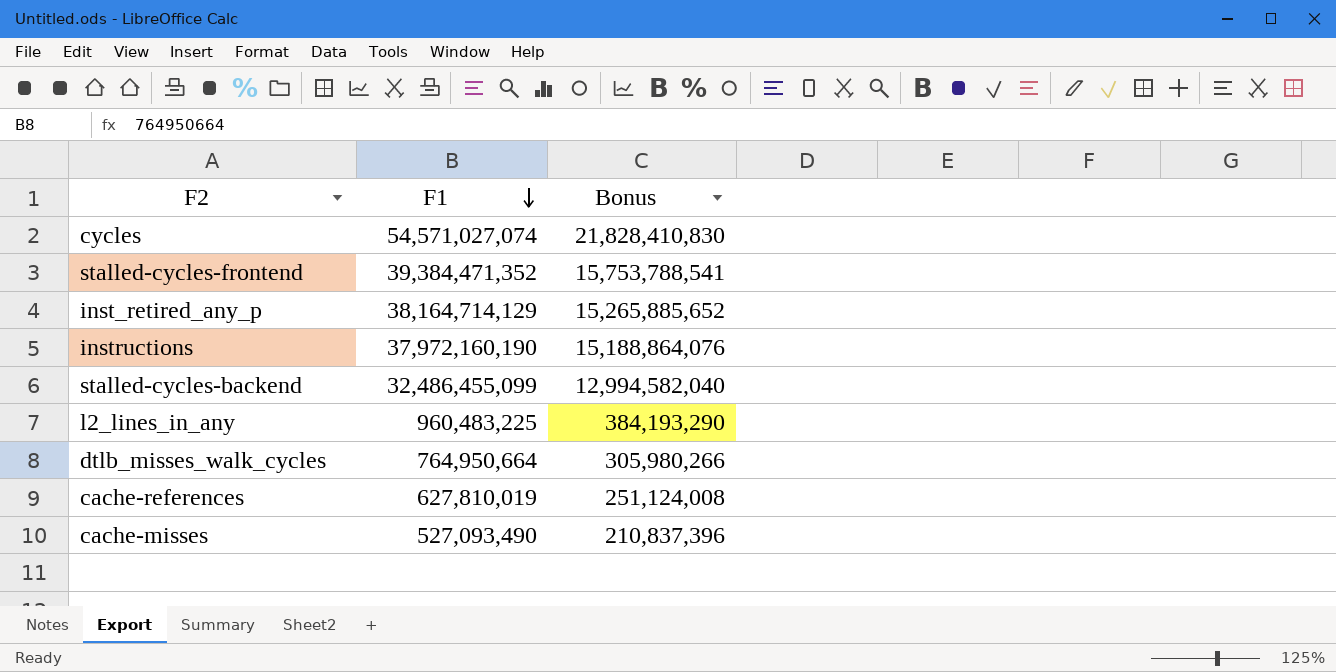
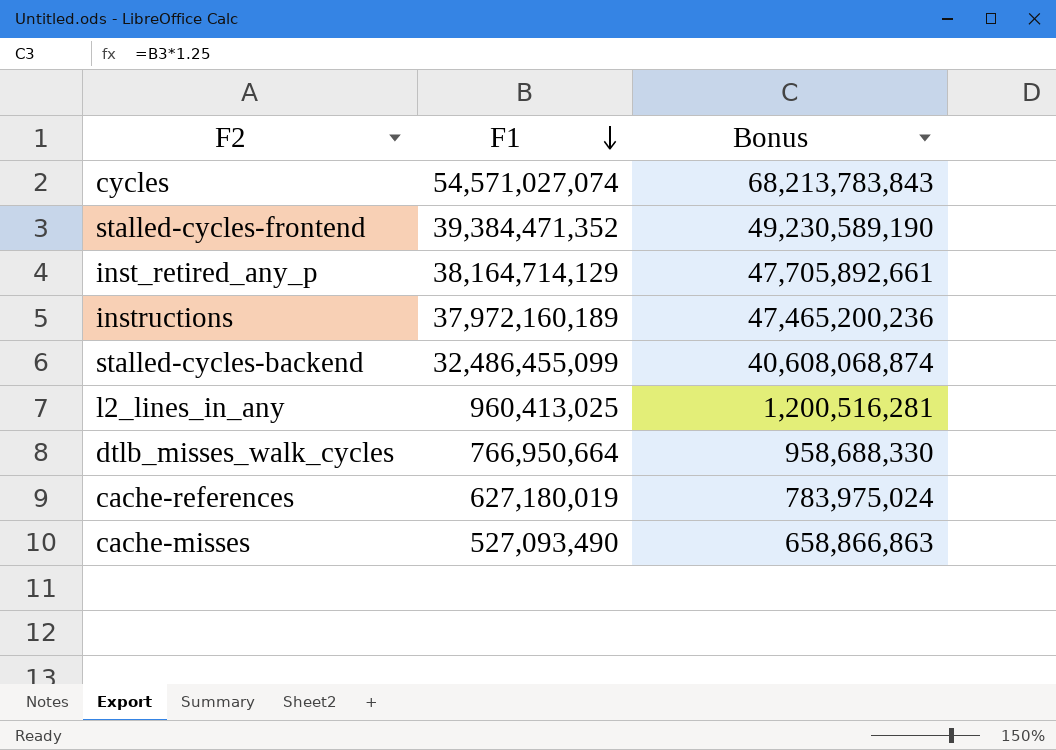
column Bonus | formula: [F1] * 0.4 -> [F1] * 1.25
instructions | F1: 37,972,160,190 -> 37,972,160,189
l2_lines_in_any | F1: 960,483,225 -> 960,413,025
dtlb_misses_walk_cycles | F1: 764,950,664 -> 766,950,664
cache-references | F1: 627,810,019 -> 627,180,019

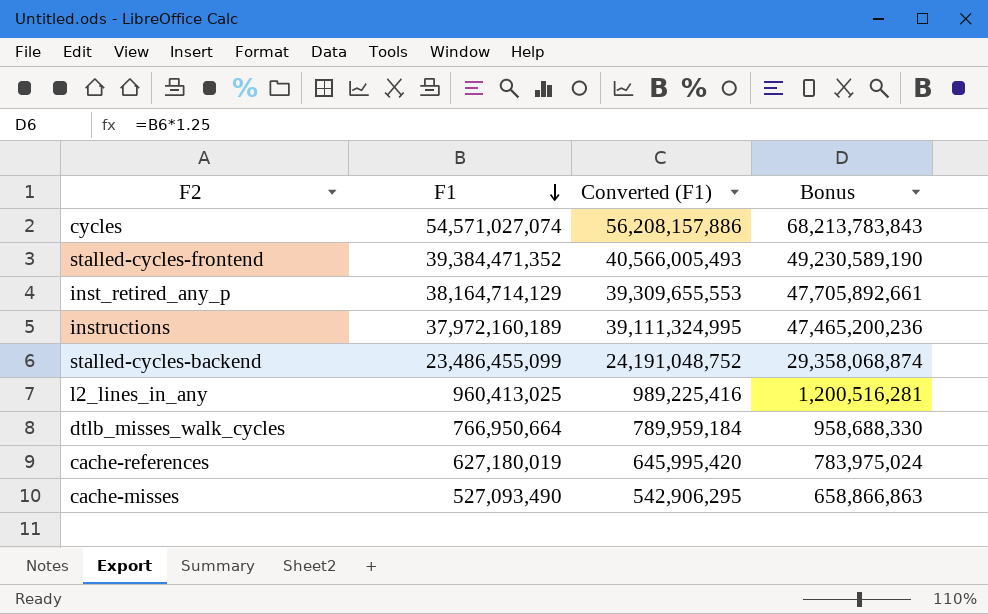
column Converted (F1) | formula: none -> [F1] * 1.03
stalled-cycles-backend | F1: 32,486,455,099 -> 23,486,455,099
stalled-cycles-backend | Bonus: 40,608,068,874 -> 29,358,068,874

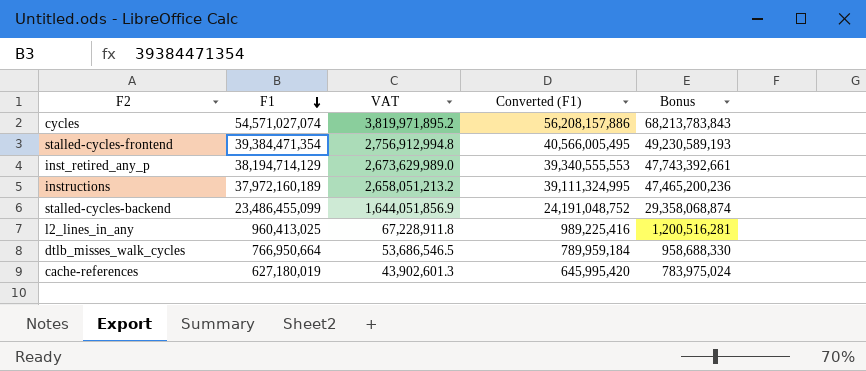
column VAT | formula: none -> [F1] * 0.07
row cache-misses: 527,093,490 | 542,906,295 | 658,866,863 -> none
stalled-cycles-frontend | F1: 39,384,471,352 -> 39,384,471,354
stalled-cycles-frontend | Converted (F1): 40,566,005,493 -> 40,566,005,495
stalled-cycles-frontend | Bonus: 49,230,589,190 -> 49,230,589,193
inst_retired_any_p | F1: 38,164,714,129 -> 38,194,714,129
inst_retired_any_p | Converted (F1): 39,309,655,553 -> 39,340,555,553
inst_retired_any_p | Bonus: 47,705,892,661 -> 47,743,392,661

